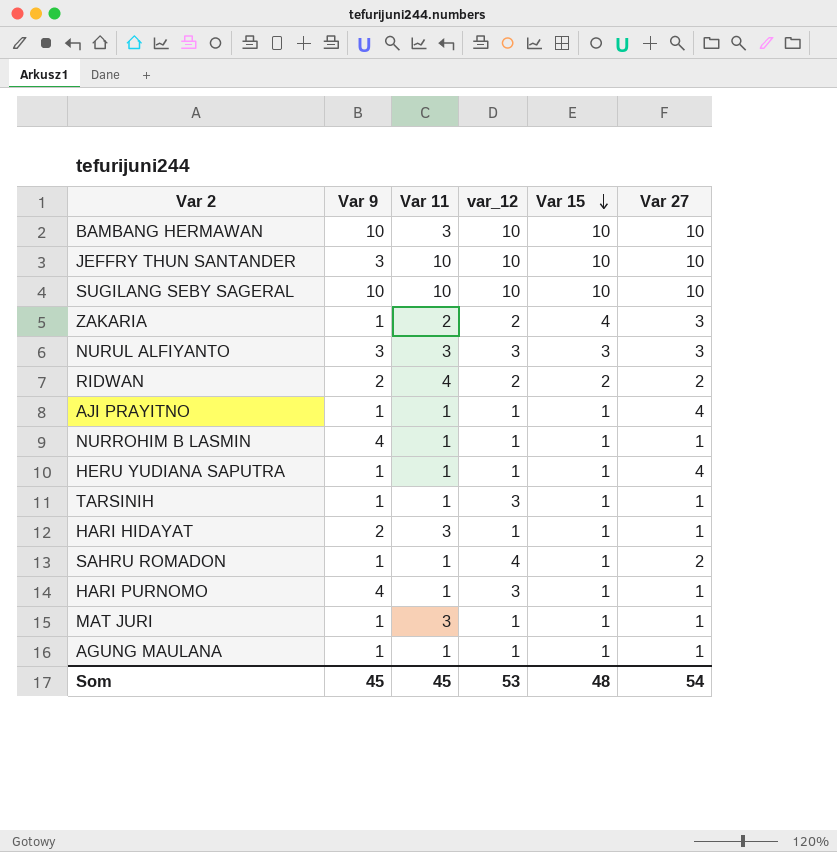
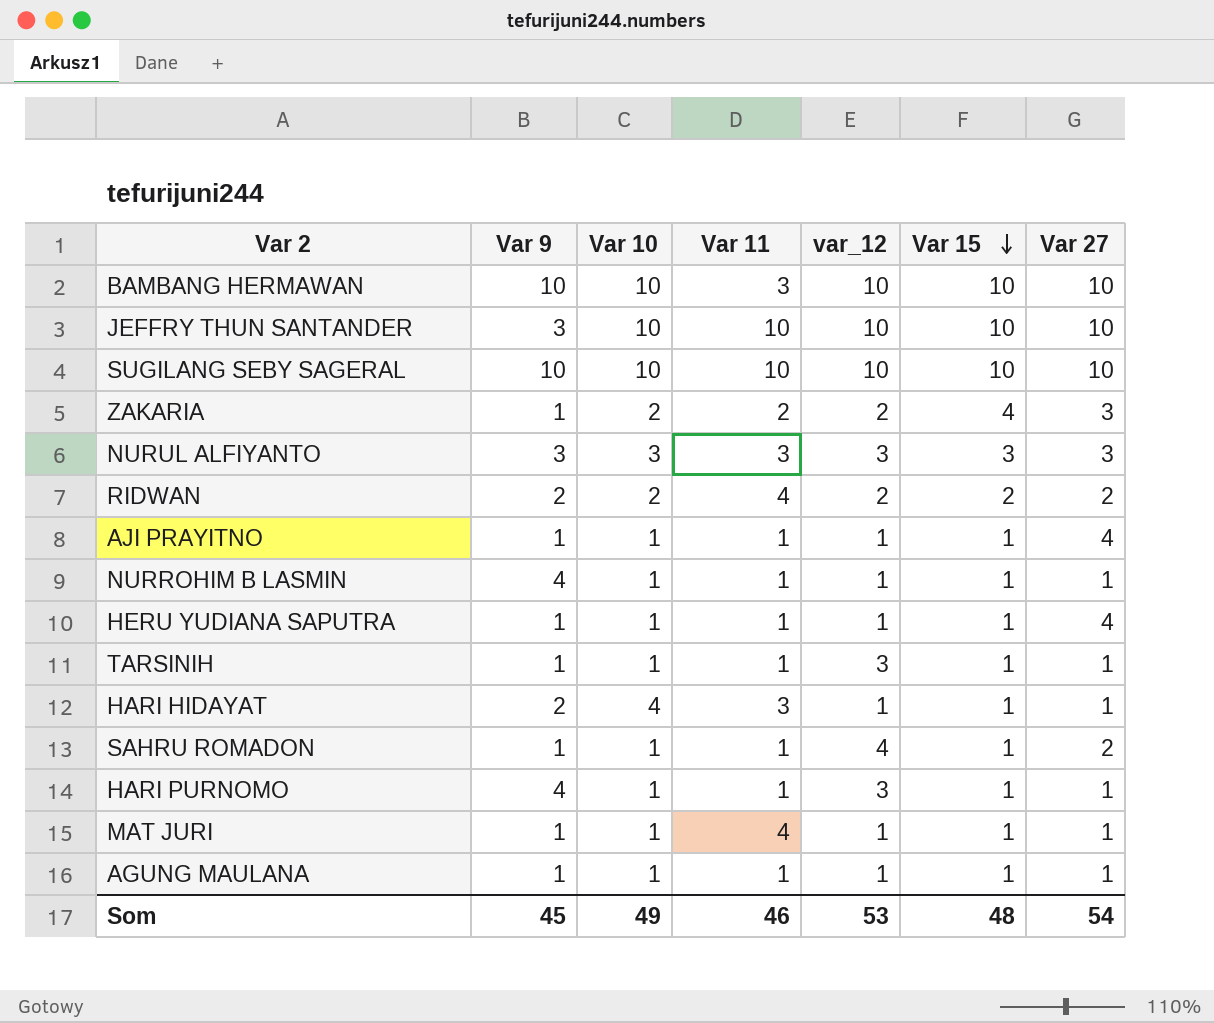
column Var 10 | position: none -> 3
MAT JURI | Var 11: 3 -> 4
Som | Var 11: 45 -> 46

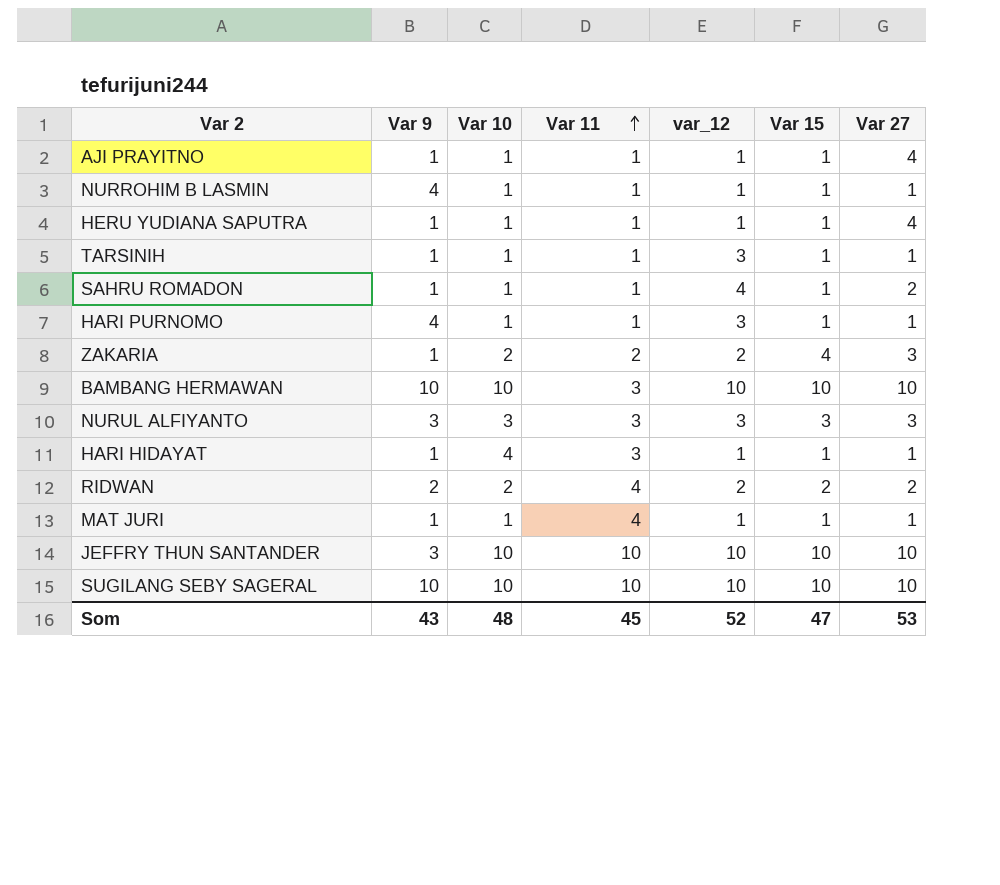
row order: Var 15 descending -> Var 11 ascending
row AGUNG MAULANA: 1 | 1 | 1 | 1 | 1 | 1 -> none
HARI HIDAYAT | Var 9: 2 -> 1
Som | Var 9: 45 -> 43
Som | Var 10: 49 -> 48
Som | Var 11: 46 -> 45
Som | var_12: 53 -> 52
Som | Var 15: 48 -> 47
Som | Var 27: 54 -> 53

